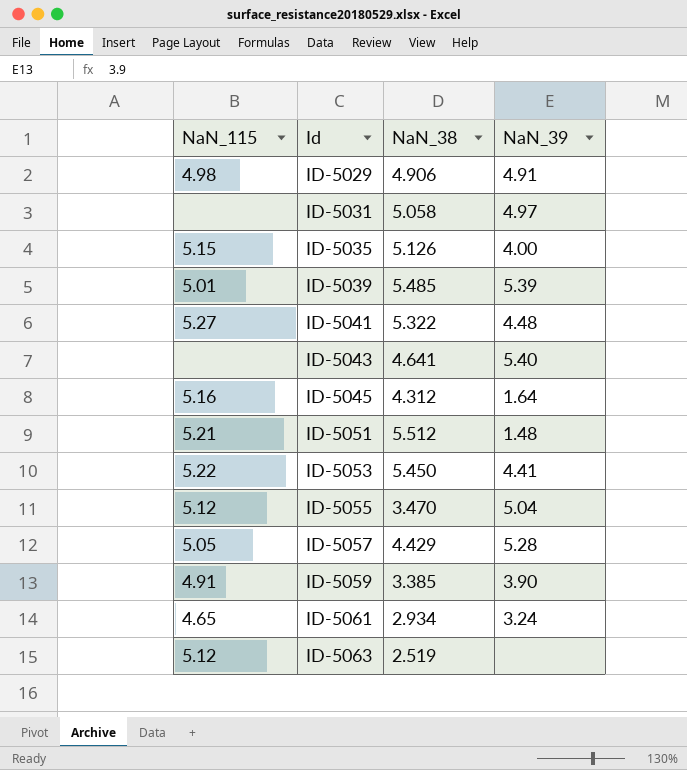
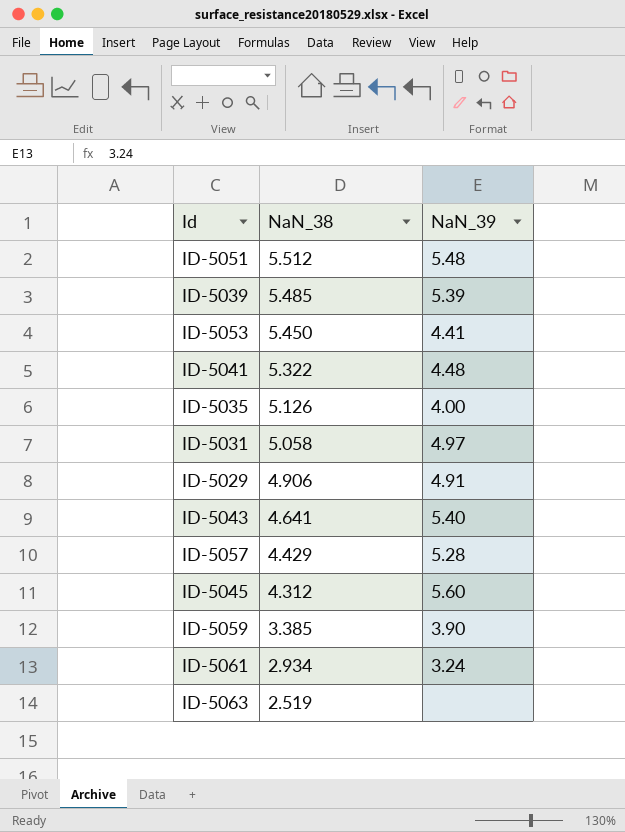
row order: Id ascending -> NaN_38 descending
column NaN_115 | position: 1 -> none
row ID-5055: 5.12 | 3.470 | 5.04 -> none
ID-5051 | NaN_39: 1.48 -> 5.48
ID-5045 | NaN_39: 1.64 -> 5.60

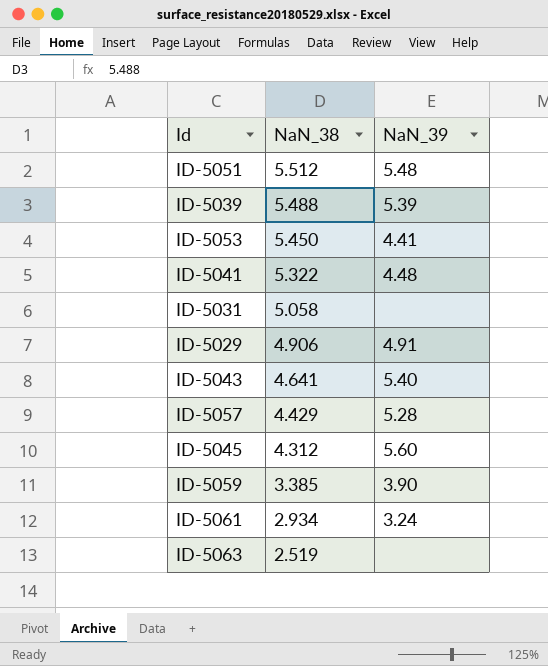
row ID-5035: 5.126 | 4.00 -> none
ID-5039 | NaN_38: 5.485 -> 5.488
ID-5031 | NaN_39: 4.97 -> none

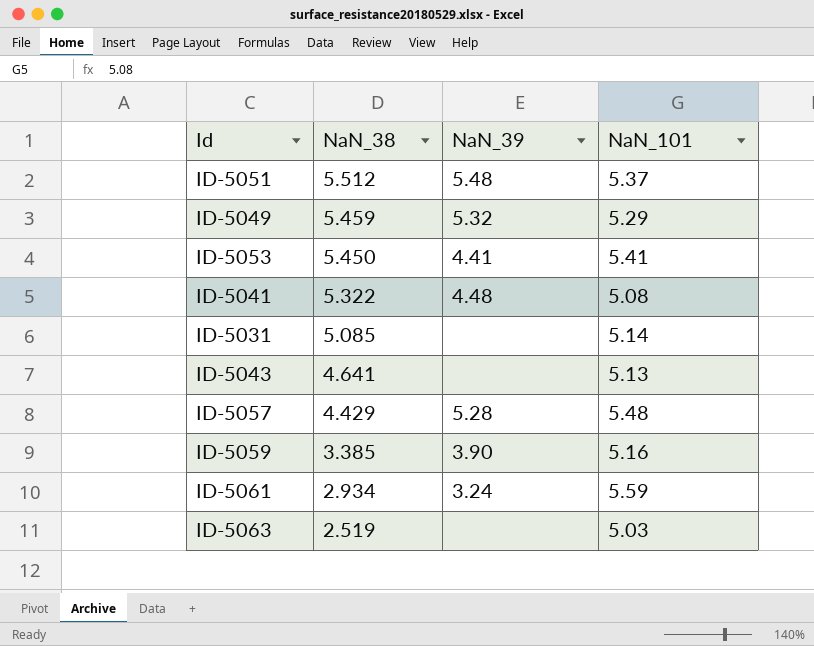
column NaN_101 | position: none -> 4
row ID-5039: 5.488 | 5.39 -> none
row ID-5029: 4.906 | 4.91 -> none
row ID-5045: 4.312 | 5.60 -> none
row ID-5049: none -> 5.459 | 5.32 | 5.29
ID-5031 | NaN_38: 5.058 -> 5.085
ID-5043 | NaN_39: 5.40 -> none

